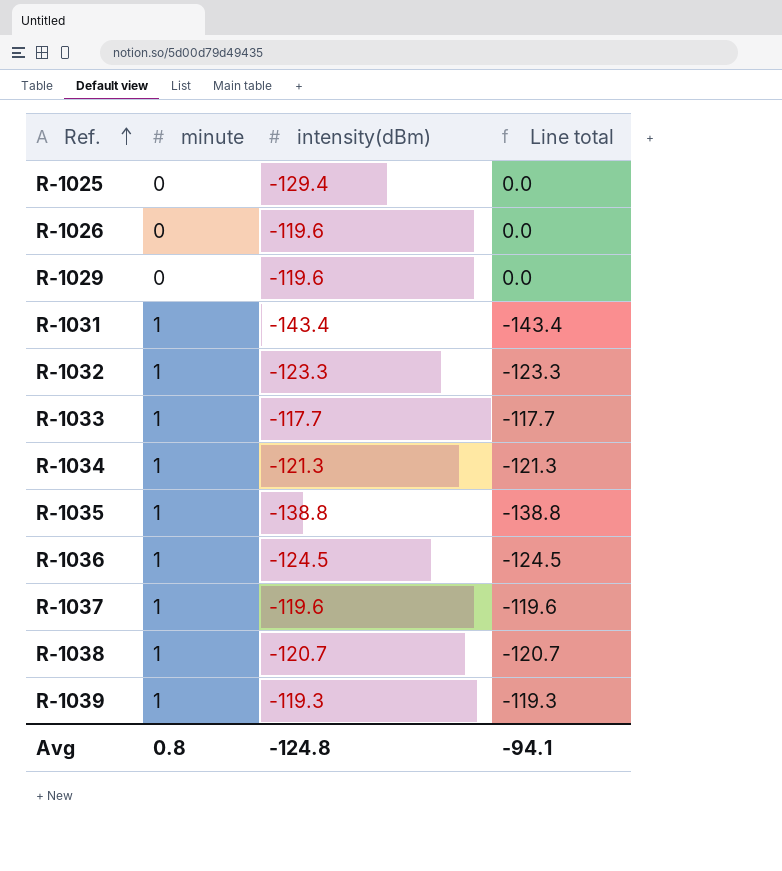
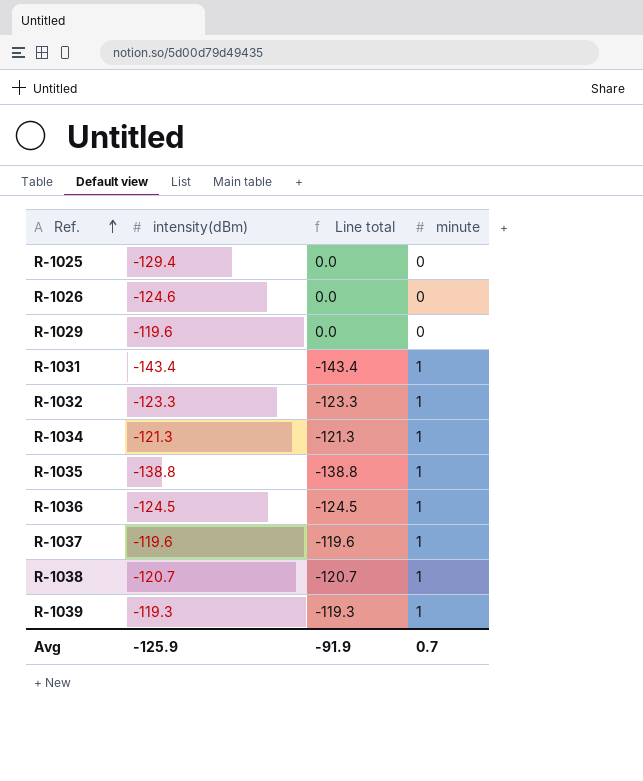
column minute | position: 2 -> 4
row R-1033: 1 | -117.7 | -117.7 -> none
R-1026 | intensity(dBm): -119.6 -> -124.6
Avg | intensity(dBm): -124.8 -> -125.9
Avg | Line total: -94.1 -> -91.9
Avg | minute: 0.8 -> 0.7

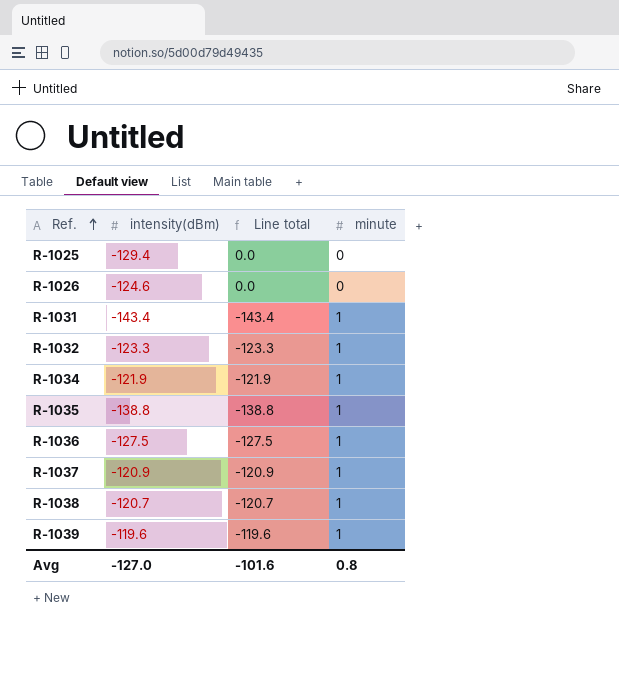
row R-1029: -119.6 | 0.0 | 0 -> none
R-1034 | intensity(dBm): -121.3 -> -121.9
R-1034 | Line total: -121.3 -> -121.9
R-1036 | intensity(dBm): -124.5 -> -127.5
R-1036 | Line total: -124.5 -> -127.5
R-1037 | intensity(dBm): -119.6 -> -120.9
R-1037 | Line total: -119.6 -> -120.9
R-1039 | intensity(dBm): -119.3 -> -119.6
R-1039 | Line total: -119.3 -> -119.6
Avg | intensity(dBm): -125.9 -> -127.0
Avg | Line total: -91.9 -> -101.6
Avg | minute: 0.7 -> 0.8

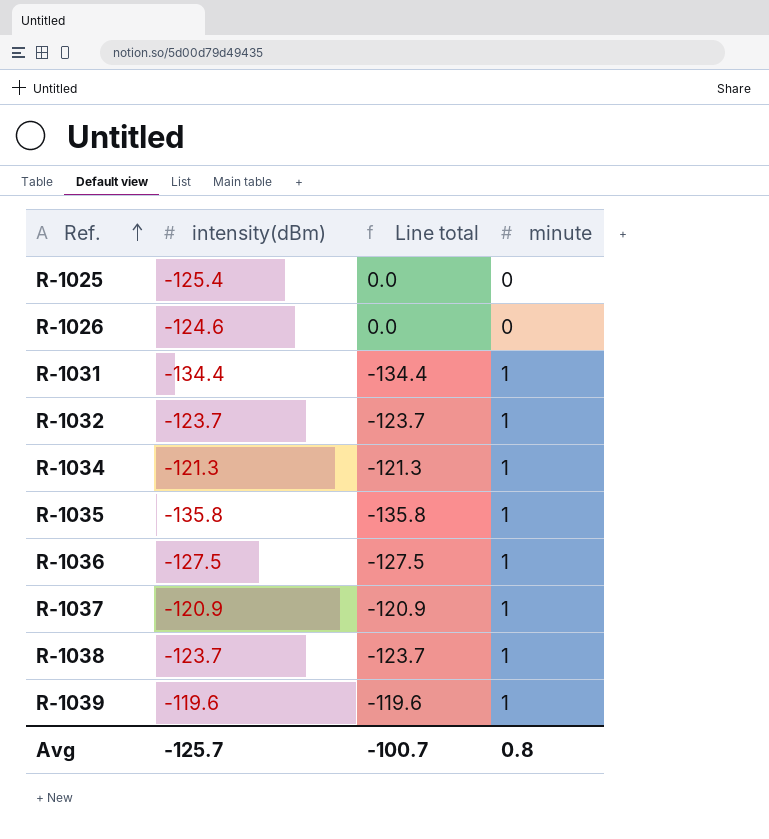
R-1025 | intensity(dBm): -129.4 -> -125.4
R-1031 | intensity(dBm): -143.4 -> -134.4
R-1031 | Line total: -143.4 -> -134.4
R-1032 | intensity(dBm): -123.3 -> -123.7
R-1032 | Line total: -123.3 -> -123.7
R-1034 | intensity(dBm): -121.9 -> -121.3
R-1034 | Line total: -121.9 -> -121.3
R-1035 | intensity(dBm): -138.8 -> -135.8
R-1035 | Line total: -138.8 -> -135.8
R-1038 | intensity(dBm): -120.7 -> -123.7
R-1038 | Line total: -120.7 -> -123.7
Avg | intensity(dBm): -127.0 -> -125.7
Avg | Line total: -101.6 -> -100.7

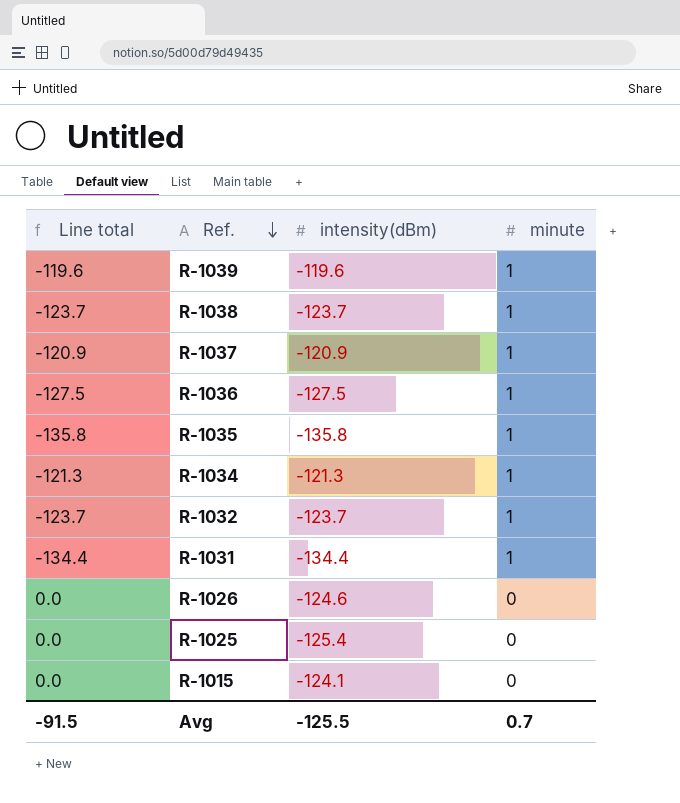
row order: Ref. ascending -> Ref. descending
column Line total | position: 3 -> 1
row R-1015: none -> 0.0 | -124.1 | 0
Avg | Line total: -100.7 -> -91.5
Avg | intensity(dBm): -125.7 -> -125.5
Avg | minute: 0.8 -> 0.7

